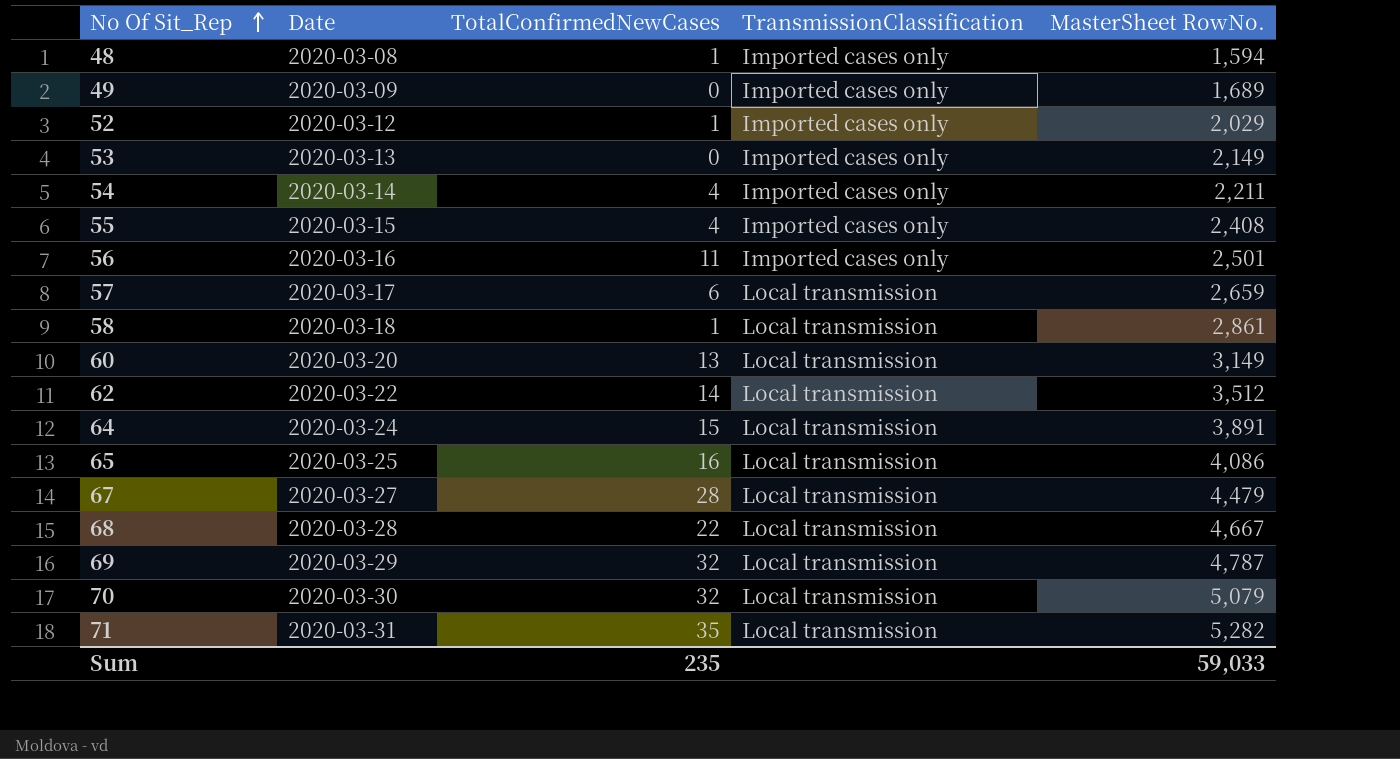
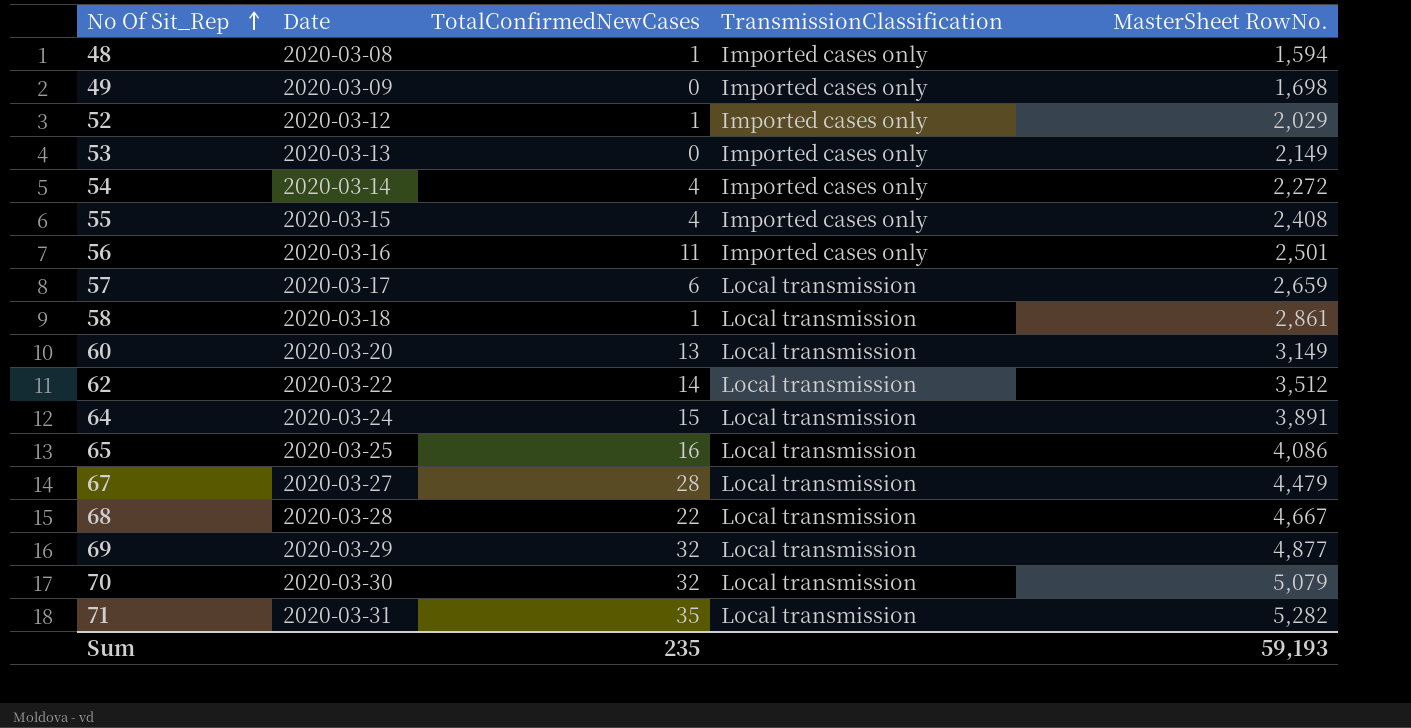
49 | MasterSheet RowNo.: 1,689 -> 1,698
54 | MasterSheet RowNo.: 2,211 -> 2,272
69 | MasterSheet RowNo.: 4,787 -> 4,877
Sum | MasterSheet RowNo.: 59,033 -> 59,193

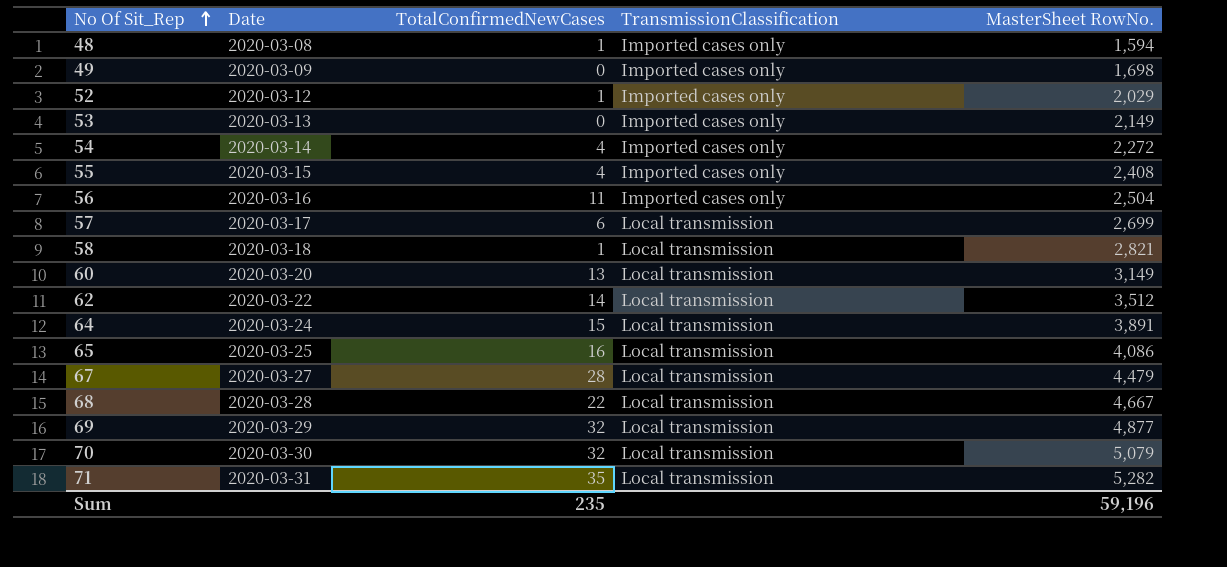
56 | MasterSheet RowNo.: 2,501 -> 2,504
57 | MasterSheet RowNo.: 2,659 -> 2,699
58 | MasterSheet RowNo.: 2,861 -> 2,821
Sum | MasterSheet RowNo.: 59,193 -> 59,196

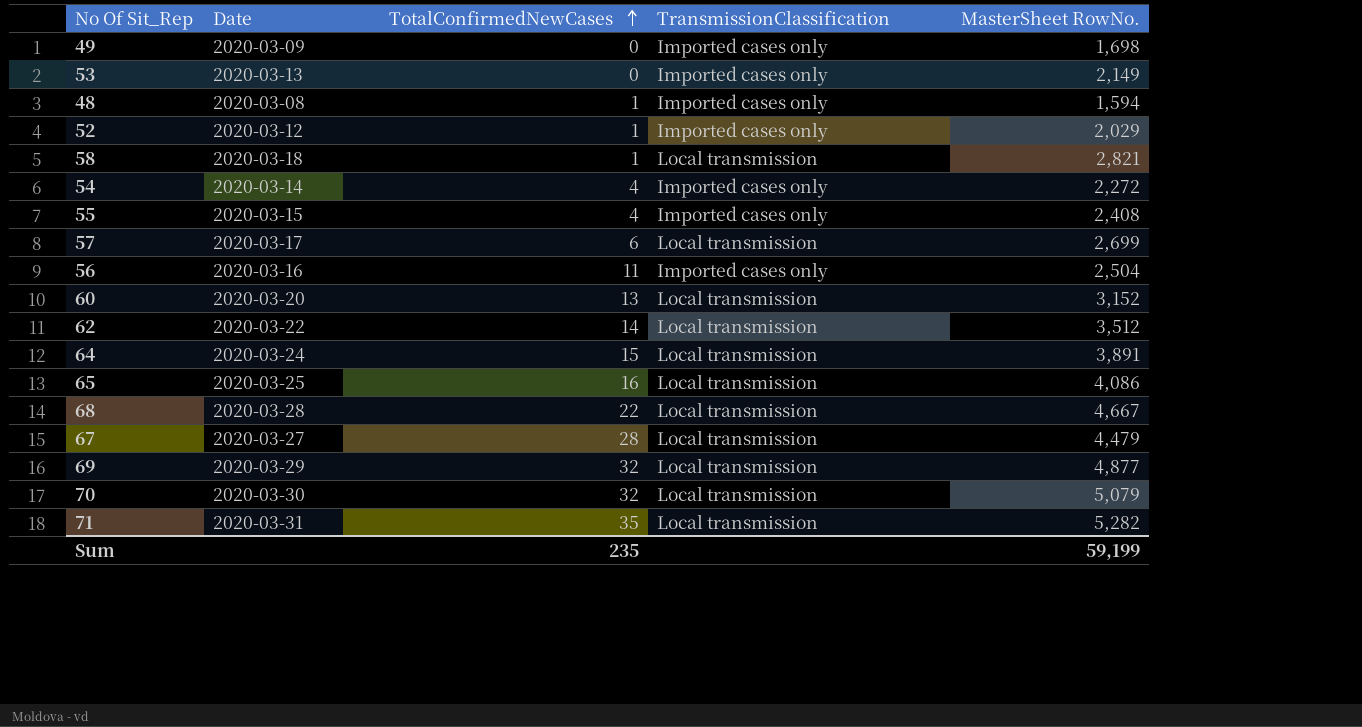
row order: No Of Sit_Rep ascending -> TotalConfirmedNewCases ascending
60 | MasterSheet RowNo.: 3,149 -> 3,152
Sum | MasterSheet RowNo.: 59,196 -> 59,199

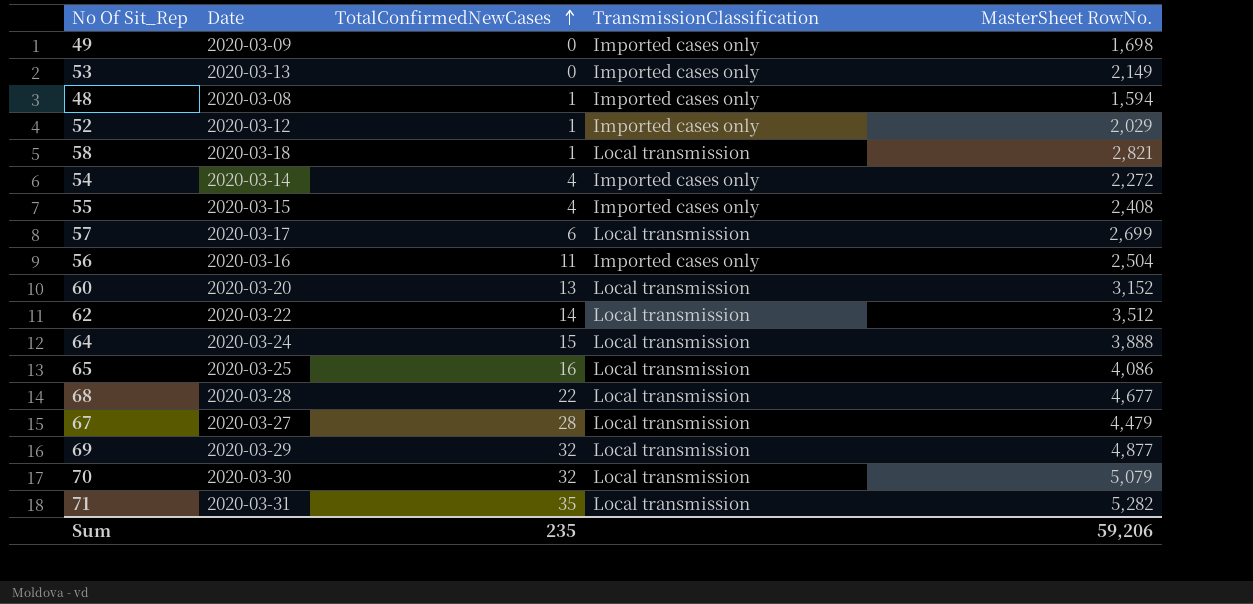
64 | MasterSheet RowNo.: 3,891 -> 3,888
68 | MasterSheet RowNo.: 4,667 -> 4,677
Sum | MasterSheet RowNo.: 59,199 -> 59,206

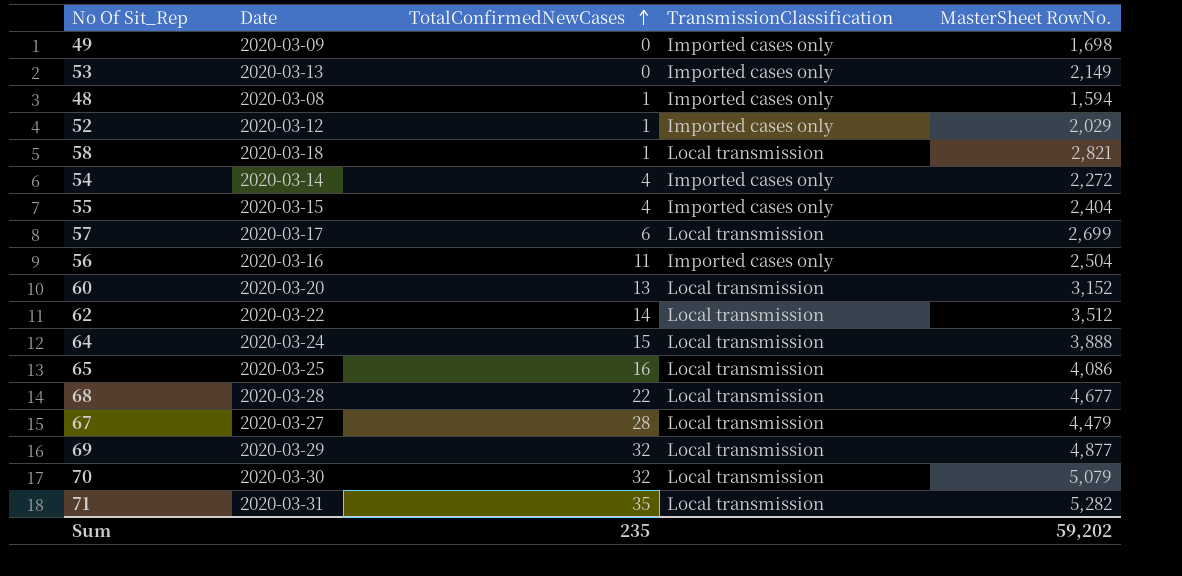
55 | MasterSheet RowNo.: 2,408 -> 2,404
Sum | MasterSheet RowNo.: 59,206 -> 59,202

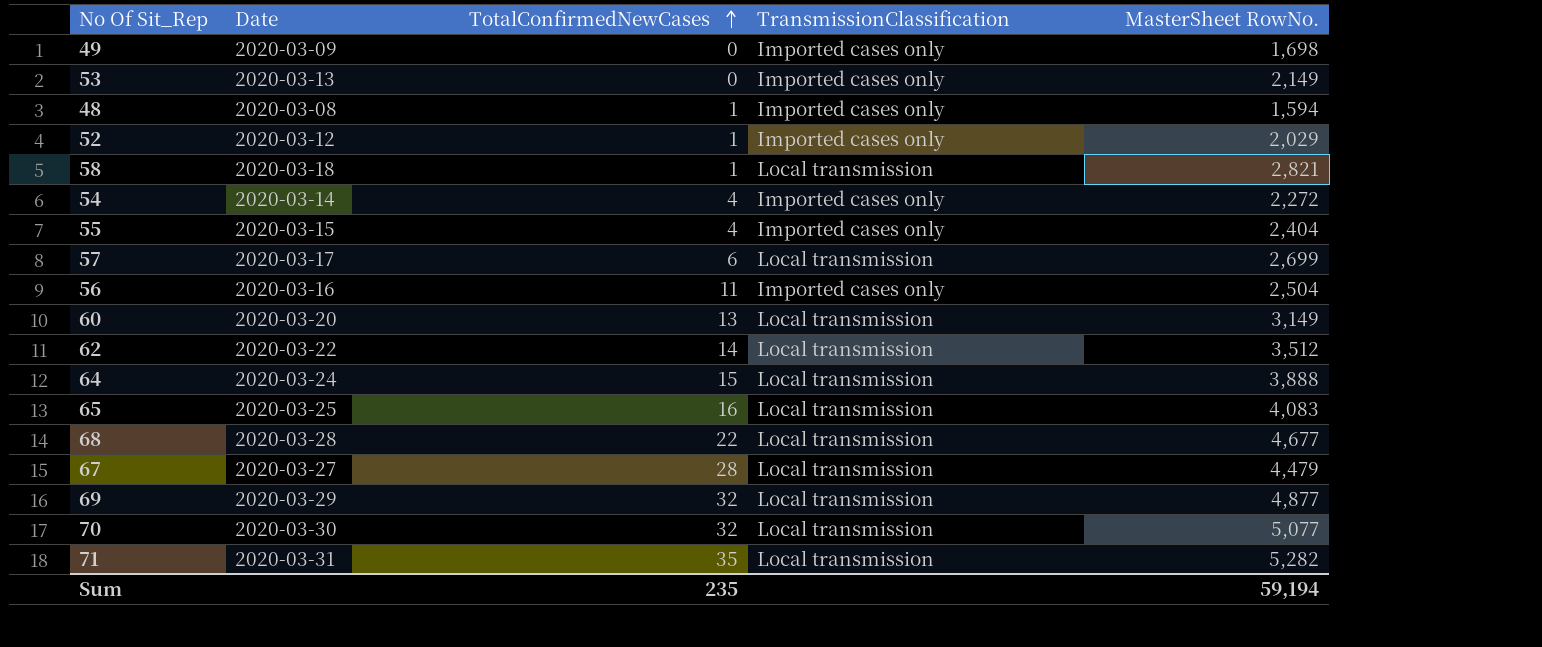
60 | MasterSheet RowNo.: 3,152 -> 3,149
65 | MasterSheet RowNo.: 4,086 -> 4,083
70 | MasterSheet RowNo.: 5,079 -> 5,077
Sum | MasterSheet RowNo.: 59,202 -> 59,194

